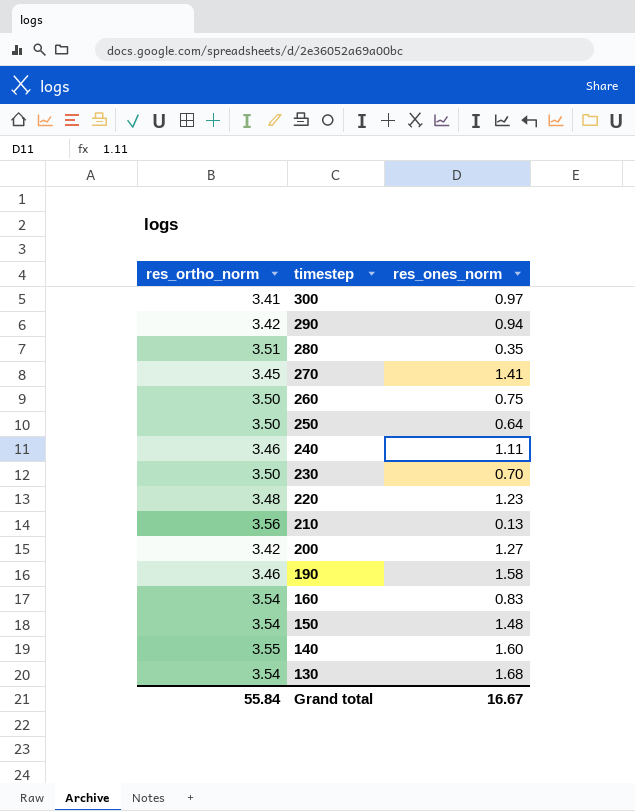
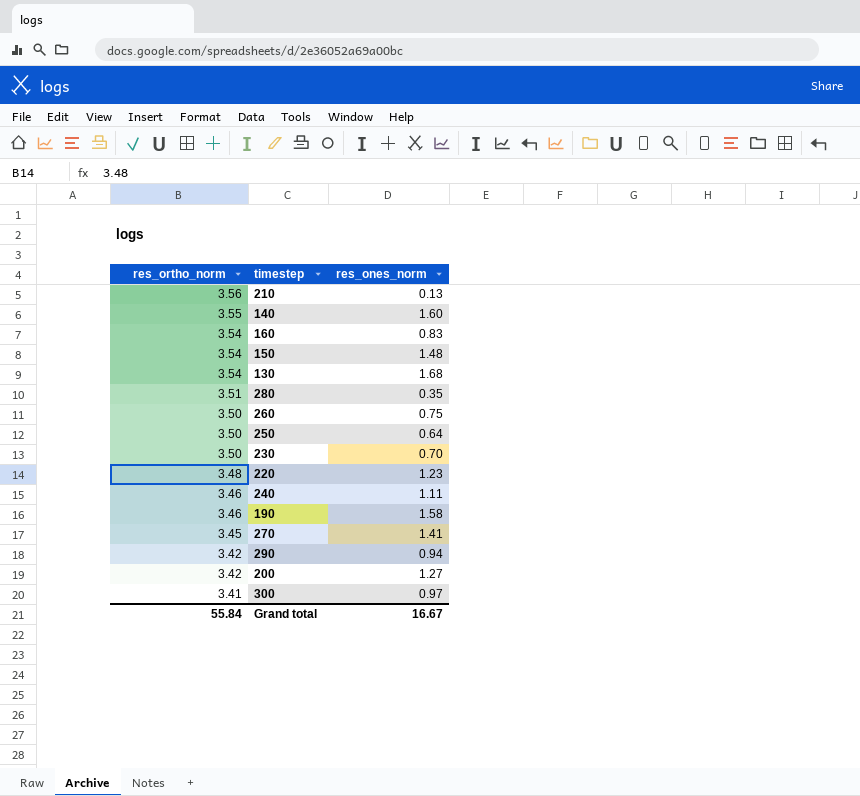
row order: timestep descending -> res_ortho_norm descending

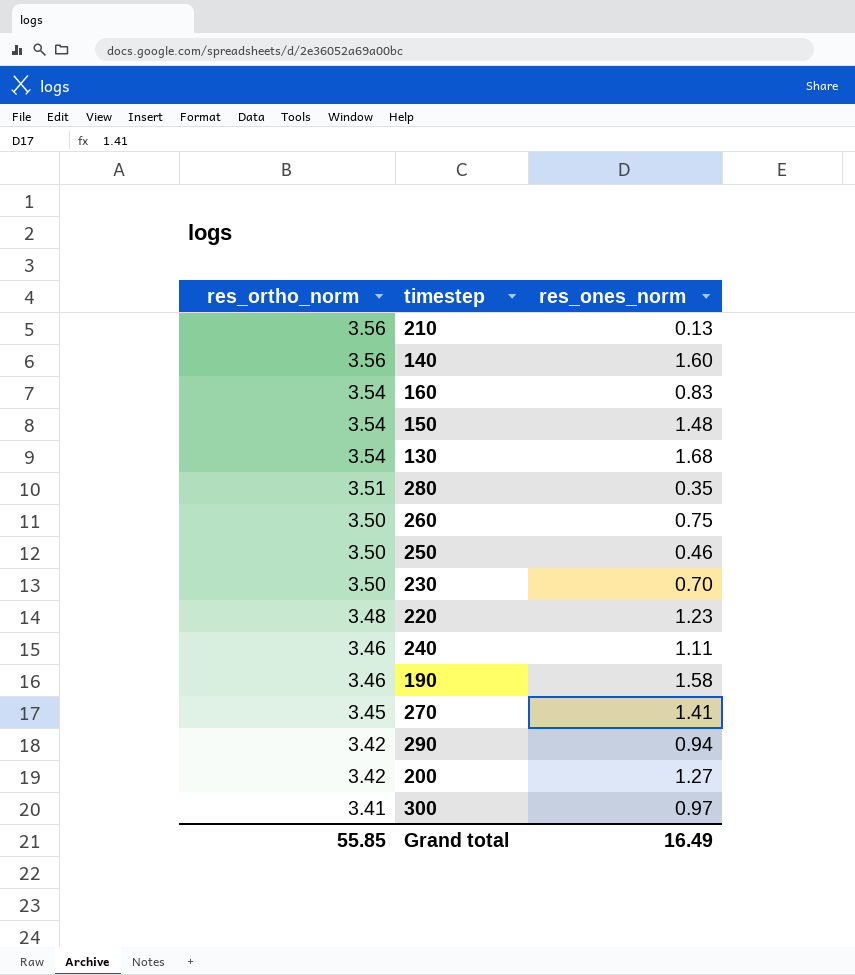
140 | res_ortho_norm: 3.55 -> 3.56
250 | res_ones_norm: 0.64 -> 0.46
Grand total | res_ortho_norm: 55.84 -> 55.85
Grand total | res_ones_norm: 16.67 -> 16.49

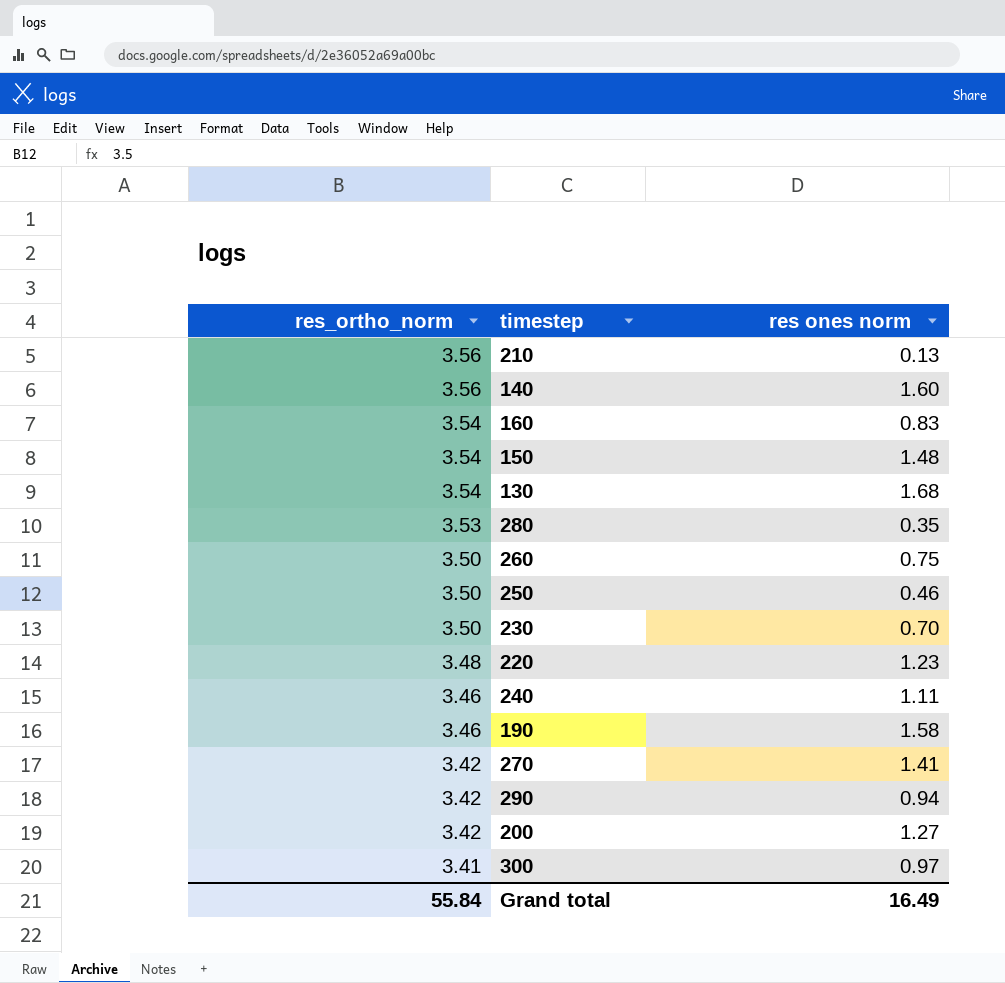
column name: res_ones_norm -> res ones norm
280 | res_ortho_norm: 3.51 -> 3.53
270 | res_ortho_norm: 3.45 -> 3.42
Grand total | res_ortho_norm: 55.85 -> 55.84

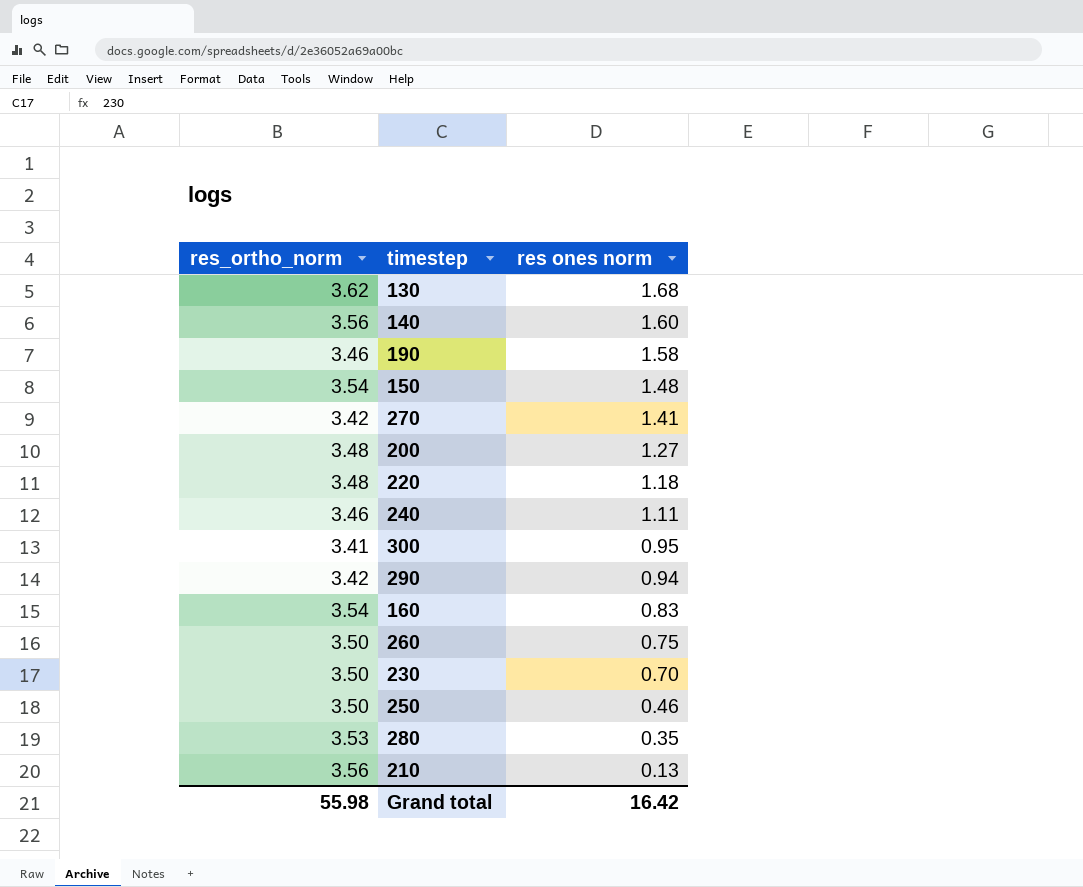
row order: res_ortho_norm descending -> res ones norm descending
130 | res_ortho_norm: 3.54 -> 3.62
200 | res_ortho_norm: 3.42 -> 3.48
220 | res ones norm: 1.23 -> 1.18
300 | res ones norm: 0.97 -> 0.95
Grand total | res_ortho_norm: 55.84 -> 55.98
Grand total | res ones norm: 16.49 -> 16.42

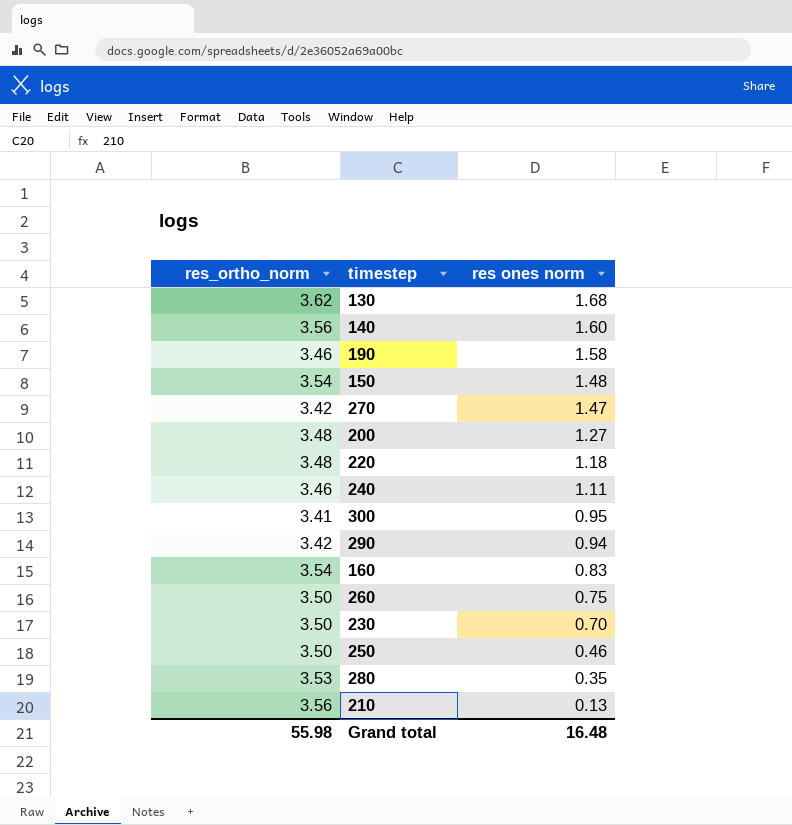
270 | res ones norm: 1.41 -> 1.47
Grand total | res ones norm: 16.42 -> 16.48

